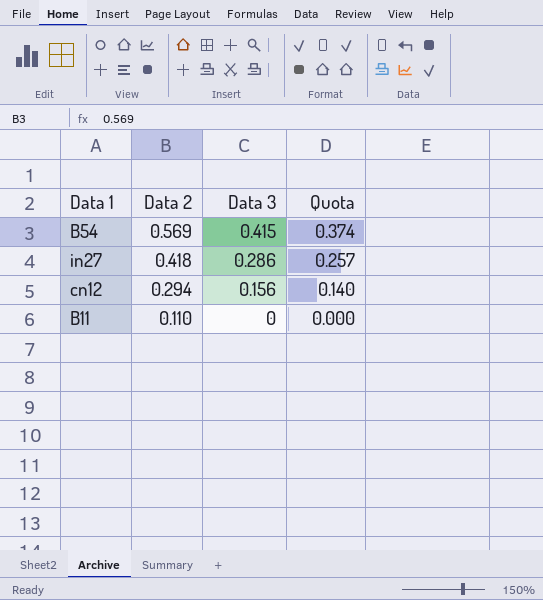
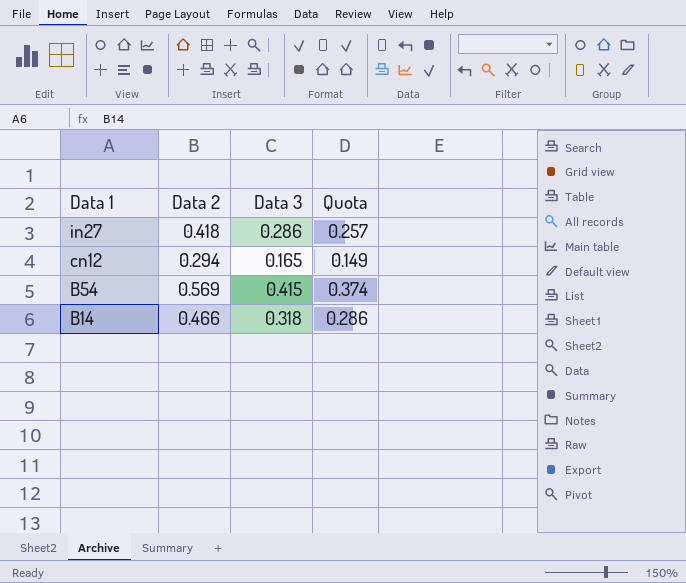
row order: Data 2 descending -> Data 1 descending
row B11: 0.110 | 0 | 0.000 -> none
cn12 | Data 3: 0.156 -> 0.165
cn12 | Quota: 0.140 -> 0.149
row B14: none -> 0.466 | 0.318 | 0.286

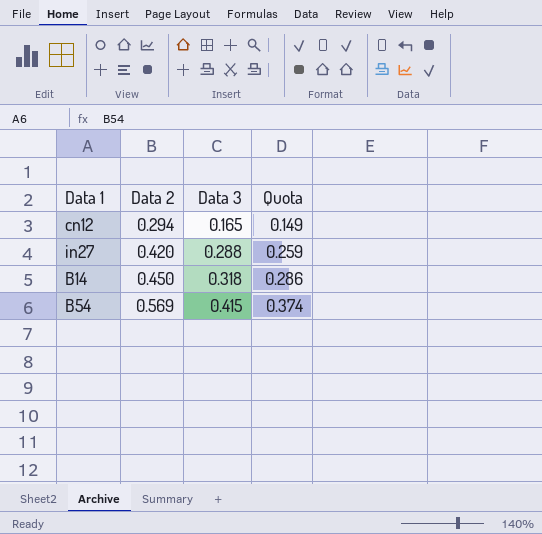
row order: Data 1 descending -> Data 2 ascending
in27 | Data 2: 0.418 -> 0.420
in27 | Data 3: 0.286 -> 0.288
in27 | Quota: 0.257 -> 0.259
B14 | Data 2: 0.466 -> 0.450

